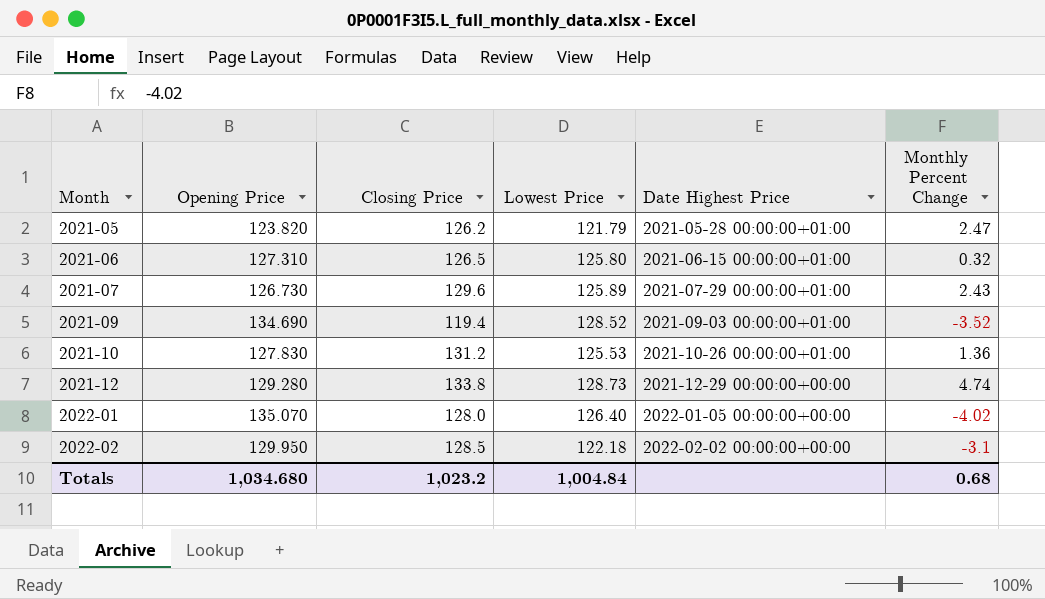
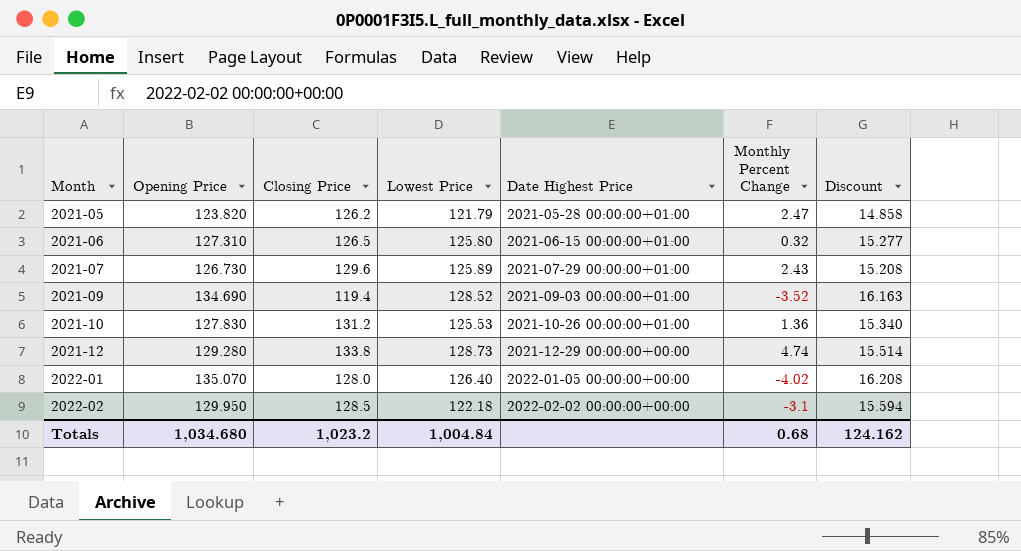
column Discount | formula: none -> [Opening Price] * 0.12

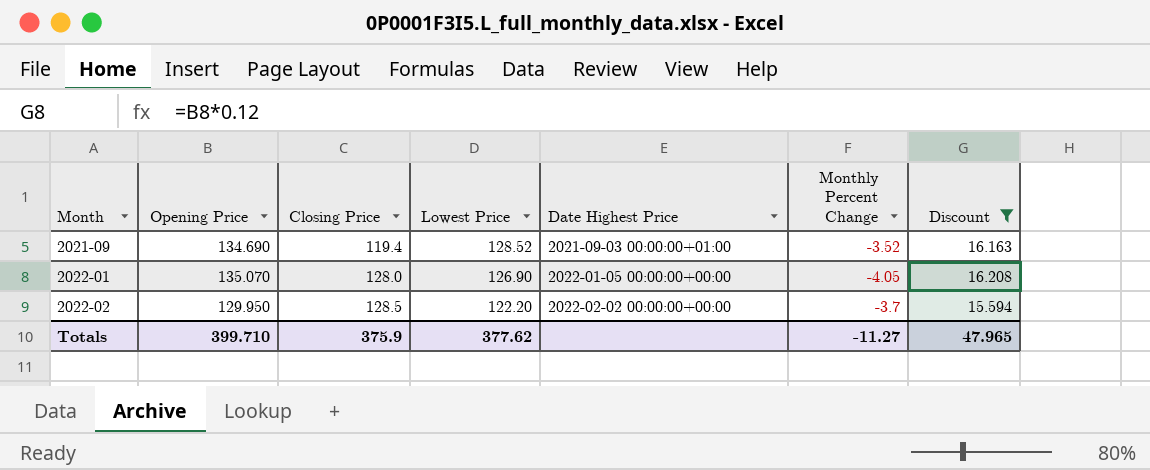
filter: none -> Discount >= 15.594
2022-01 | Lowest Price: 126.40 -> 126.90
2022-01 | Monthly Percent Change: -4.02 -> -4.05
2022-02 | Lowest Price: 122.18 -> 122.20
2022-02 | Monthly Percent Change: -3.1 -> -3.7
Totals | Opening Price: 1,034.680 -> 399.710
Totals | Closing Price: 1,023.2 -> 375.9
Totals | Lowest Price: 1,004.84 -> 377.62
Totals | Monthly Percent Change: 0.68 -> -11.27
Totals | Discount: 124.162 -> 47.965

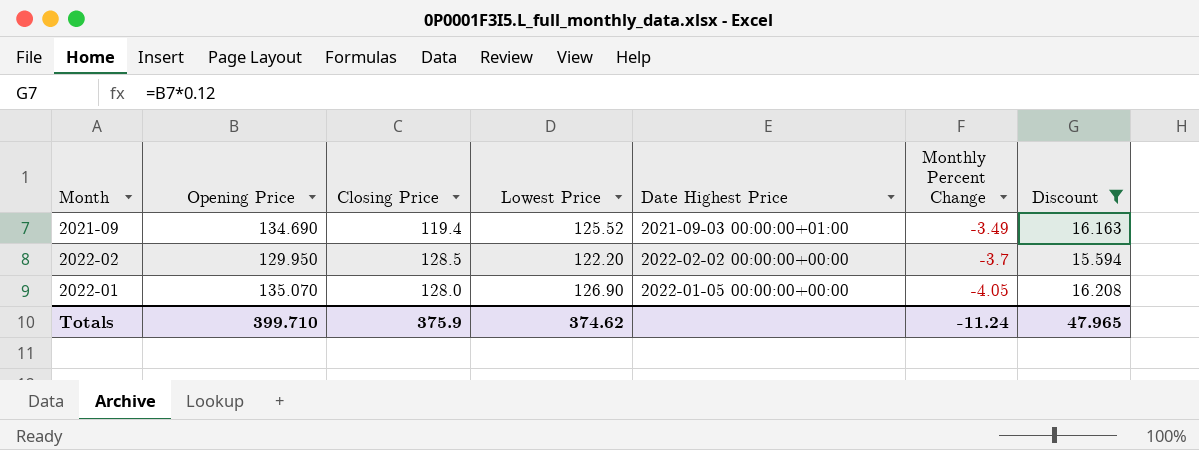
row order: Month ascending -> Monthly Percent Change descending
2021-09 | Lowest Price: 128.52 -> 125.52
2021-09 | Monthly Percent Change: -3.52 -> -3.49
Totals | Lowest Price: 377.62 -> 374.62
Totals | Monthly Percent Change: -11.27 -> -11.24

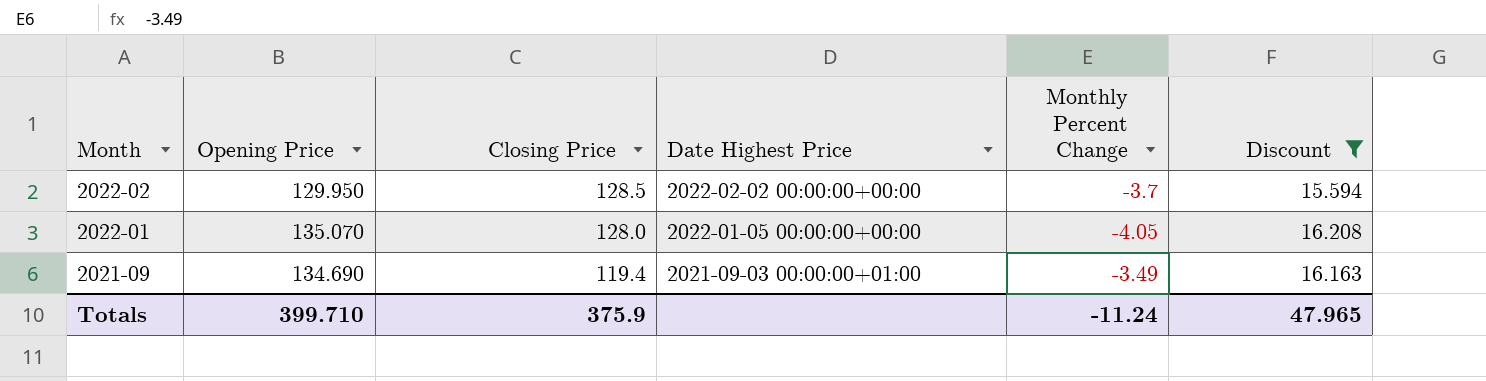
row order: Monthly Percent Change descending -> Month descending
column Lowest Price | position: 4 -> none

